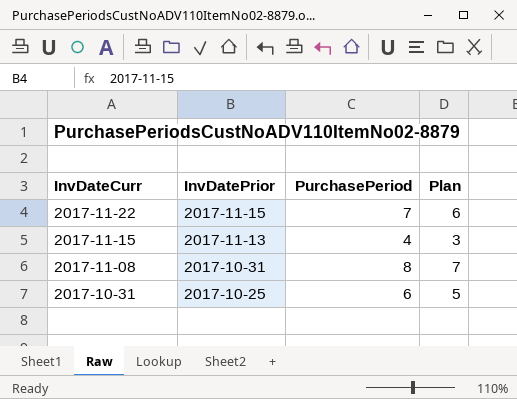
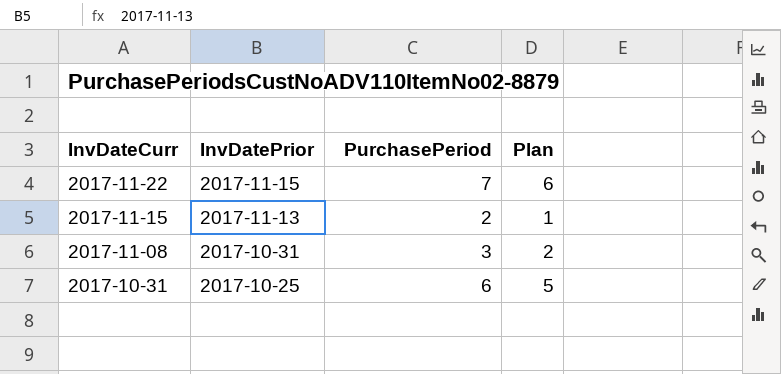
2017-11-15 | PurchasePeriod: 4 -> 2
2017-11-15 | Plan: 3 -> 1
2017-11-08 | PurchasePeriod: 8 -> 3
2017-11-08 | Plan: 7 -> 2

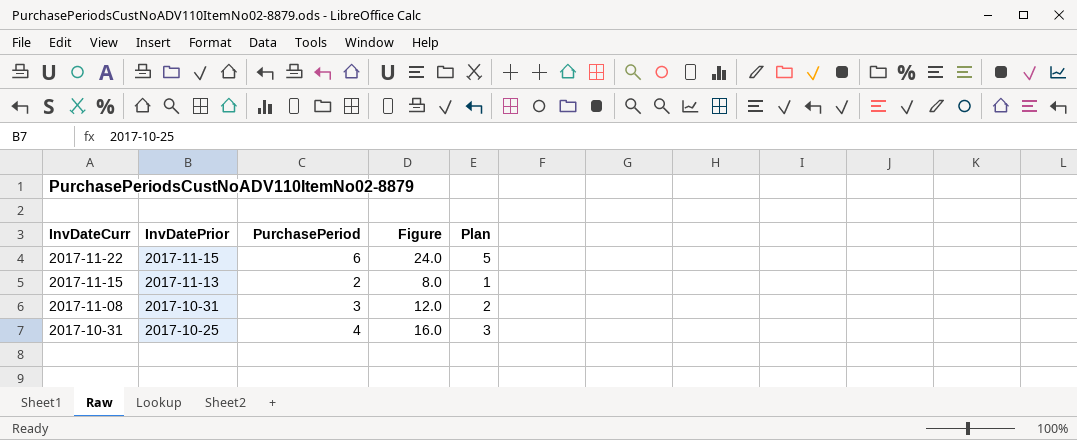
column Figure | formula: none -> [PurchasePeriod] * 4
2017-11-22 | PurchasePeriod: 7 -> 6
2017-11-22 | Plan: 6 -> 5
2017-10-31 | PurchasePeriod: 6 -> 4
2017-10-31 | Plan: 5 -> 3

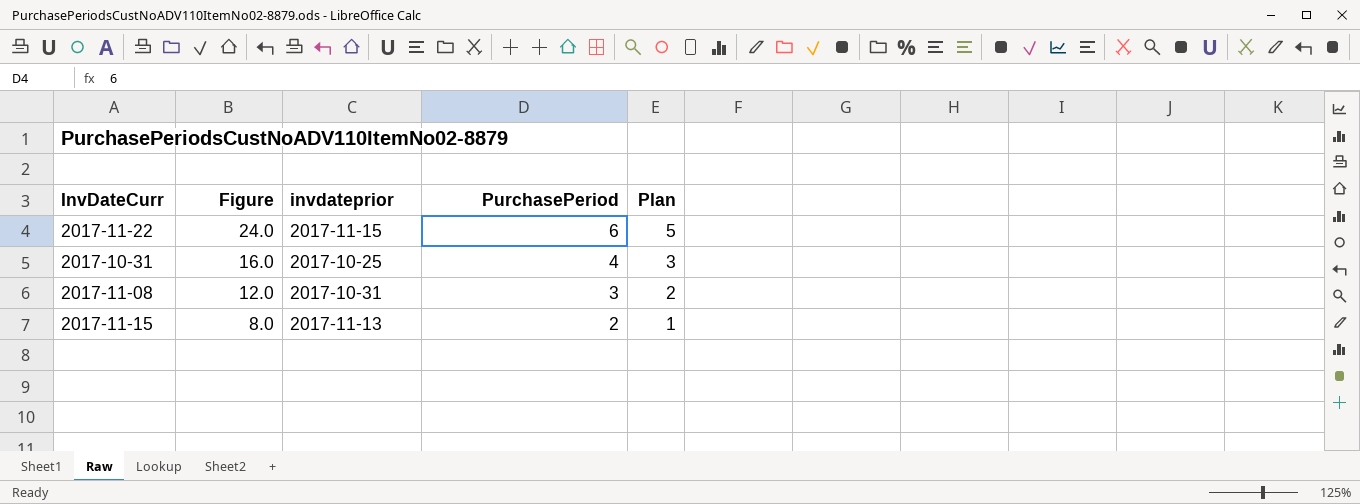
row order: InvDateCurr descending -> Figure descending
column Figure | position: 4 -> 2
column name: InvDatePrior -> invdateprior

